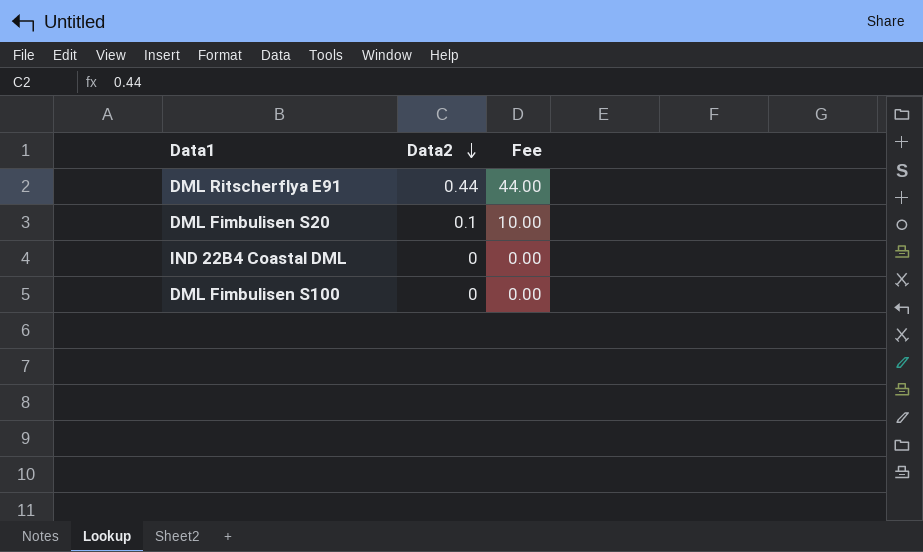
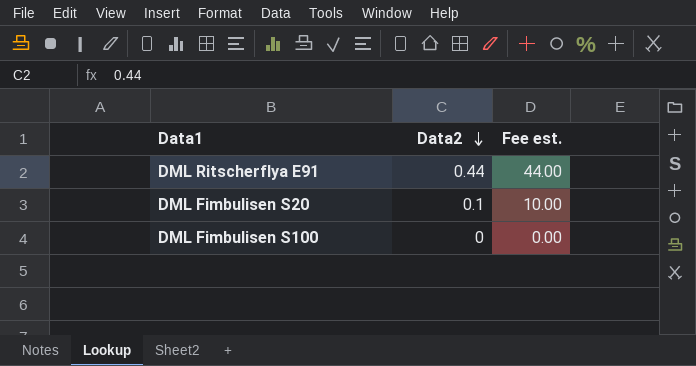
column name: Fee -> Fee est.
row IND 22B4 Coastal DML: 0 | 0.00 -> none

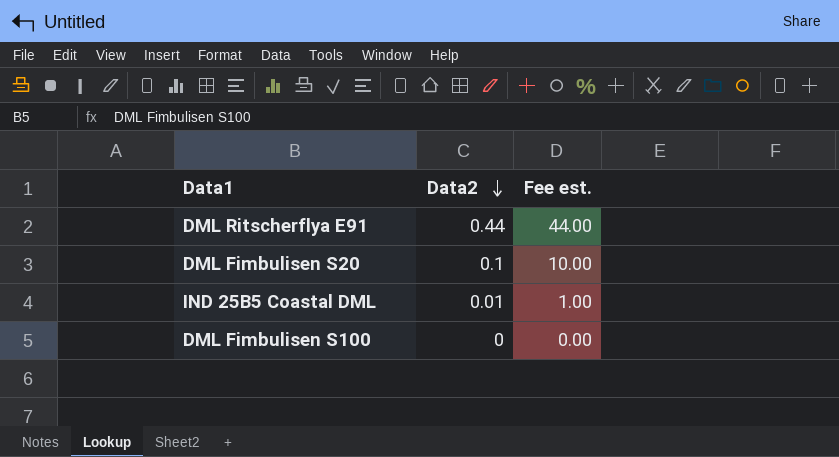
row IND 25B5 Coastal DML: none -> 0.01 | 1.00

